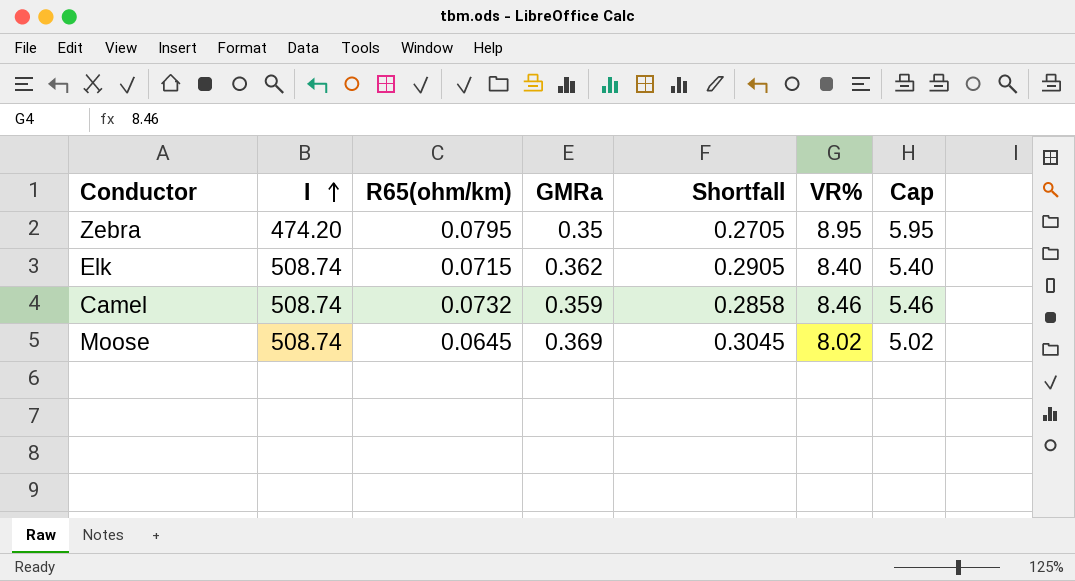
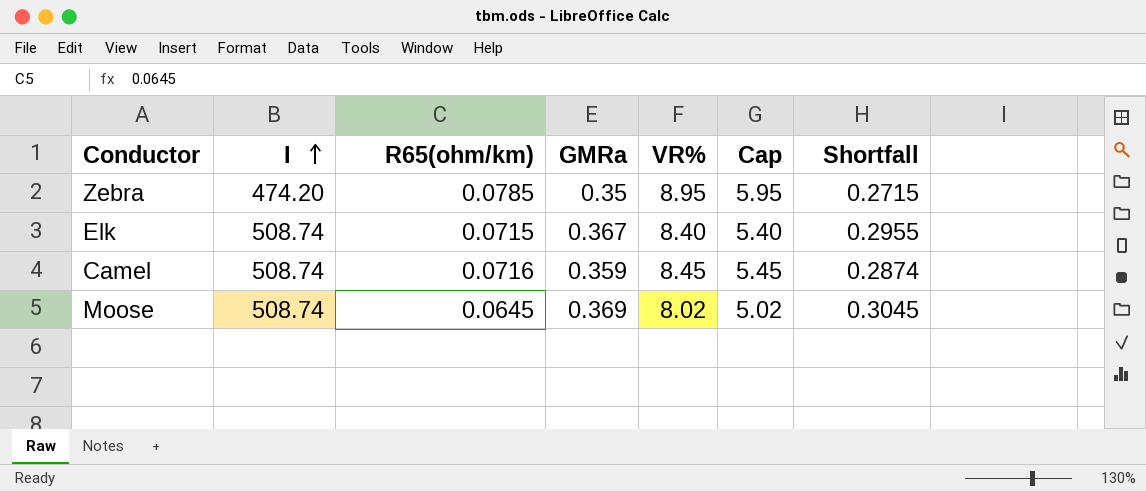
column Shortfall | position: 5 -> 7
Zebra | R65(ohm/km): 0.0795 -> 0.0785
Zebra | Shortfall: 0.2705 -> 0.2715
Elk | GMRa: 0.362 -> 0.367
Elk | Shortfall: 0.2905 -> 0.2955
Camel | R65(ohm/km): 0.0732 -> 0.0716
Camel | VR%: 8.46 -> 8.45
Camel | Cap: 5.46 -> 5.45
Camel | Shortfall: 0.2858 -> 0.2874

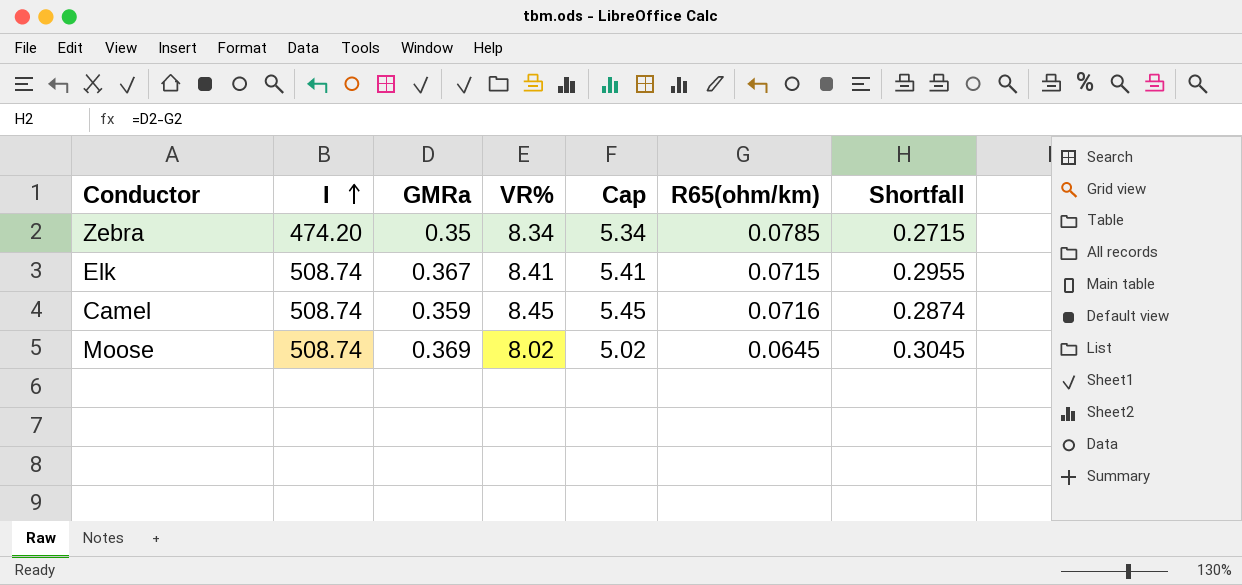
column R65(ohm/km) | position: 3 -> 6
Zebra | VR%: 8.95 -> 8.34
Zebra | Cap: 5.95 -> 5.34
Elk | VR%: 8.40 -> 8.41
Elk | Cap: 5.40 -> 5.41

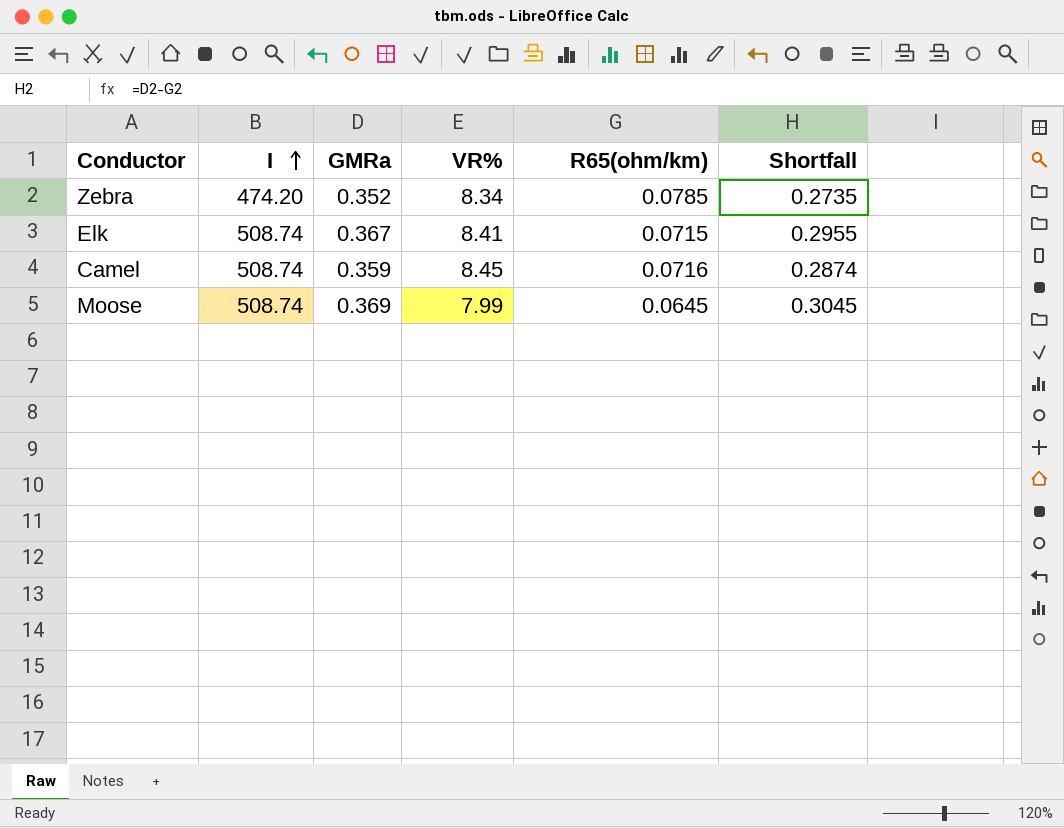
column Cap | formula: [VR%] - 3 -> none
Zebra | GMRa: 0.35 -> 0.352
Zebra | Shortfall: 0.2715 -> 0.2735
Moose | VR%: 8.02 -> 7.99

